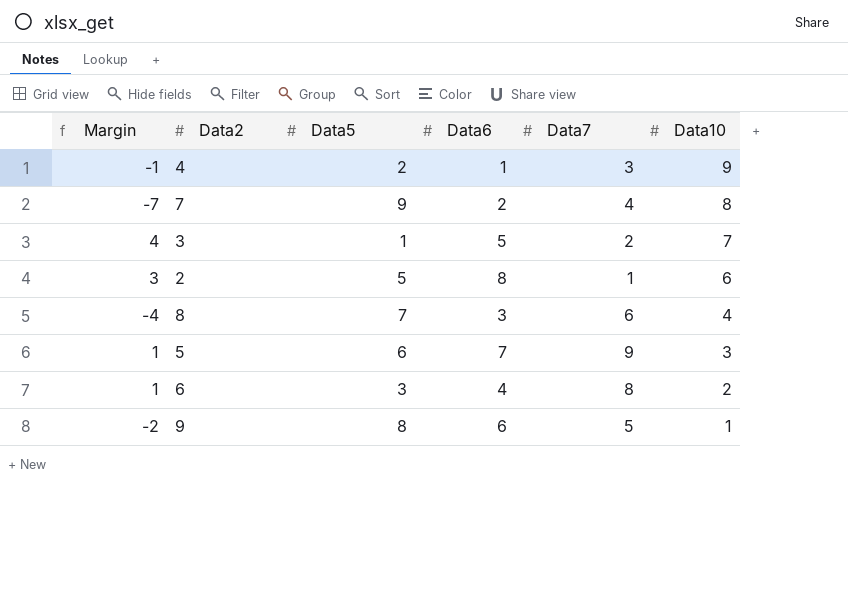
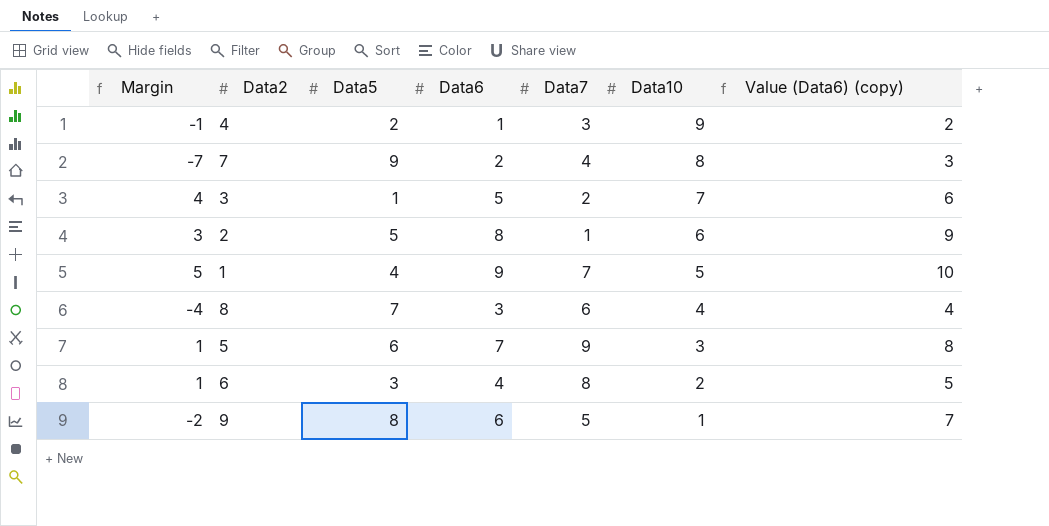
column Value (Data6) (copy) | formula: none -> [Data6] + 1
row 1: none -> 5 | 4 | 9 | 7 | 5 | 10

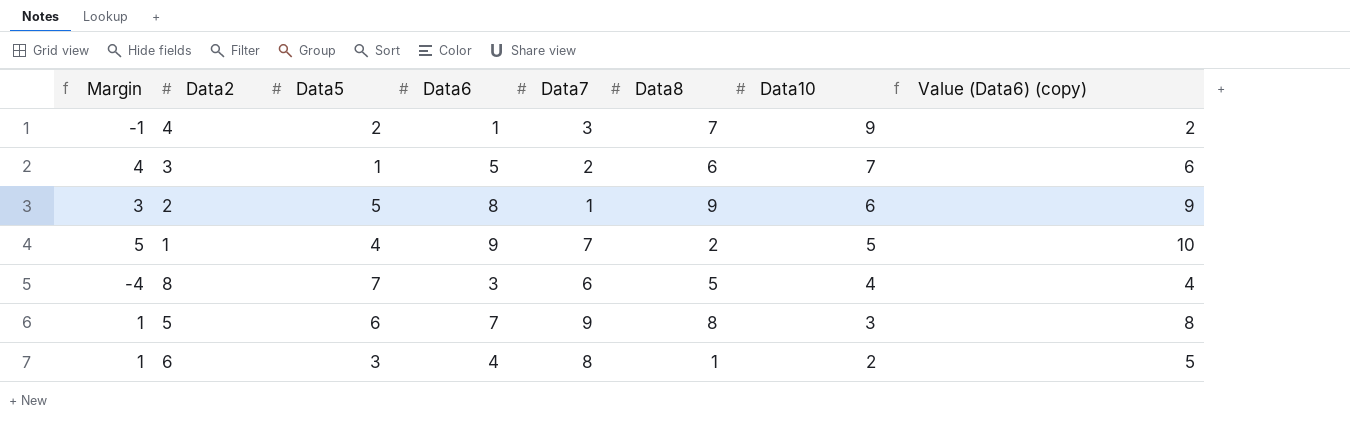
column Data8 | position: none -> 6
row 7: -7 | 9 | 2 | 4 | 8 | 3 -> none
row 9: -2 | 8 | 6 | 5 | 1 | 7 -> none

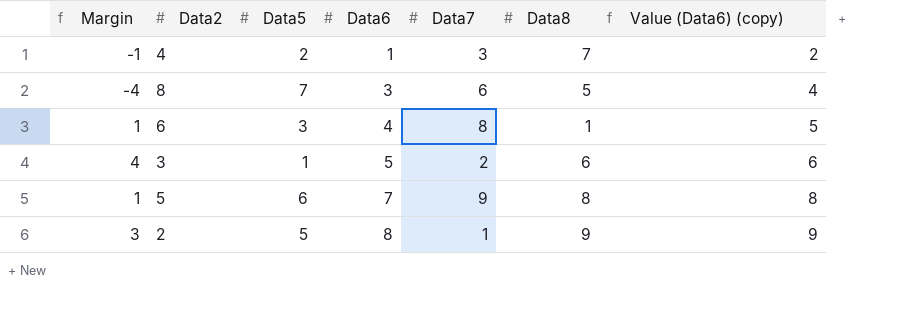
row order: Data10 descending -> Data6 ascending
column Data10 | position: 7 -> none
row 1: 5 | 4 | 9 | 7 | 2 | 5 | 10 -> none

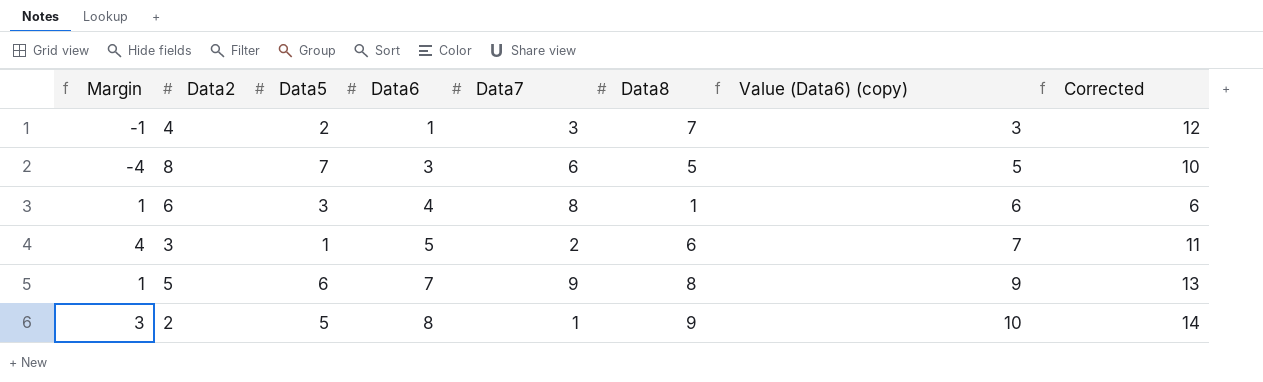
column Value (Data6) (copy) | formula: [Data6] + 1 -> [Data6] + 2
column Corrected | formula: none -> [Data8] + 5

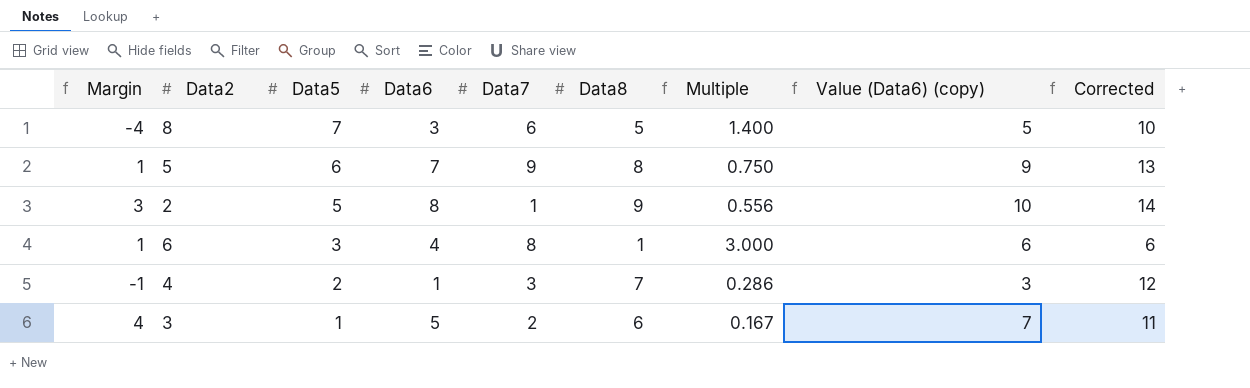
row order: Data6 ascending -> Data5 descending
column Multiple | formula: none -> [Data5] / [Data8]

